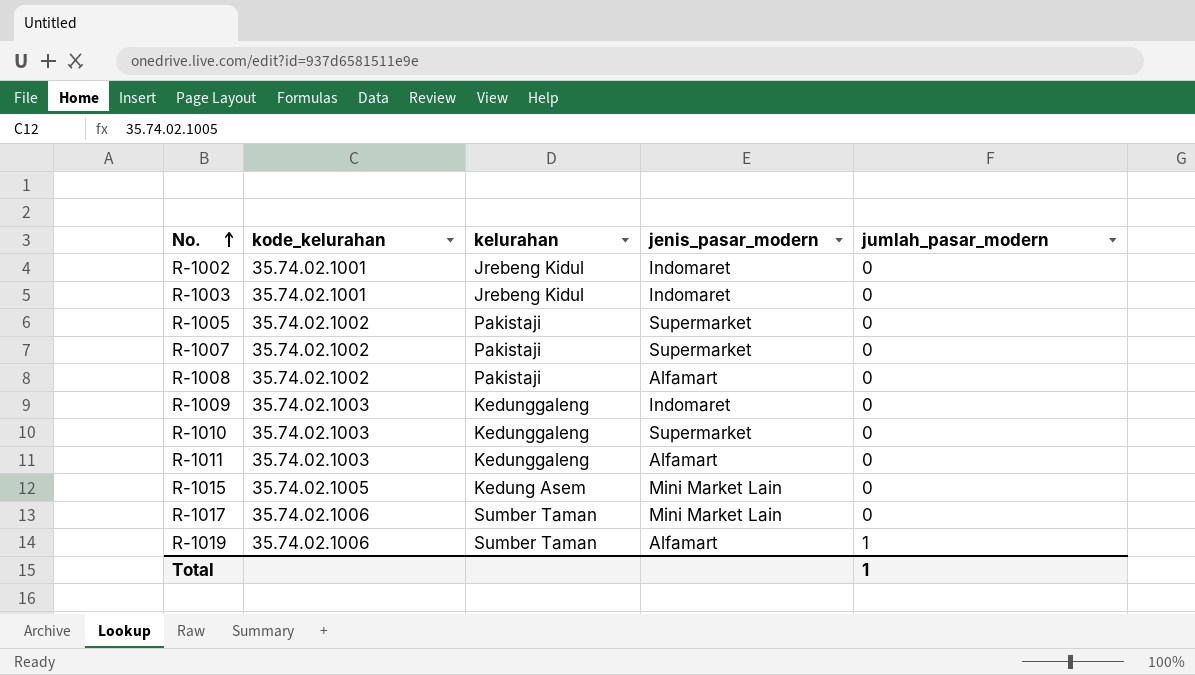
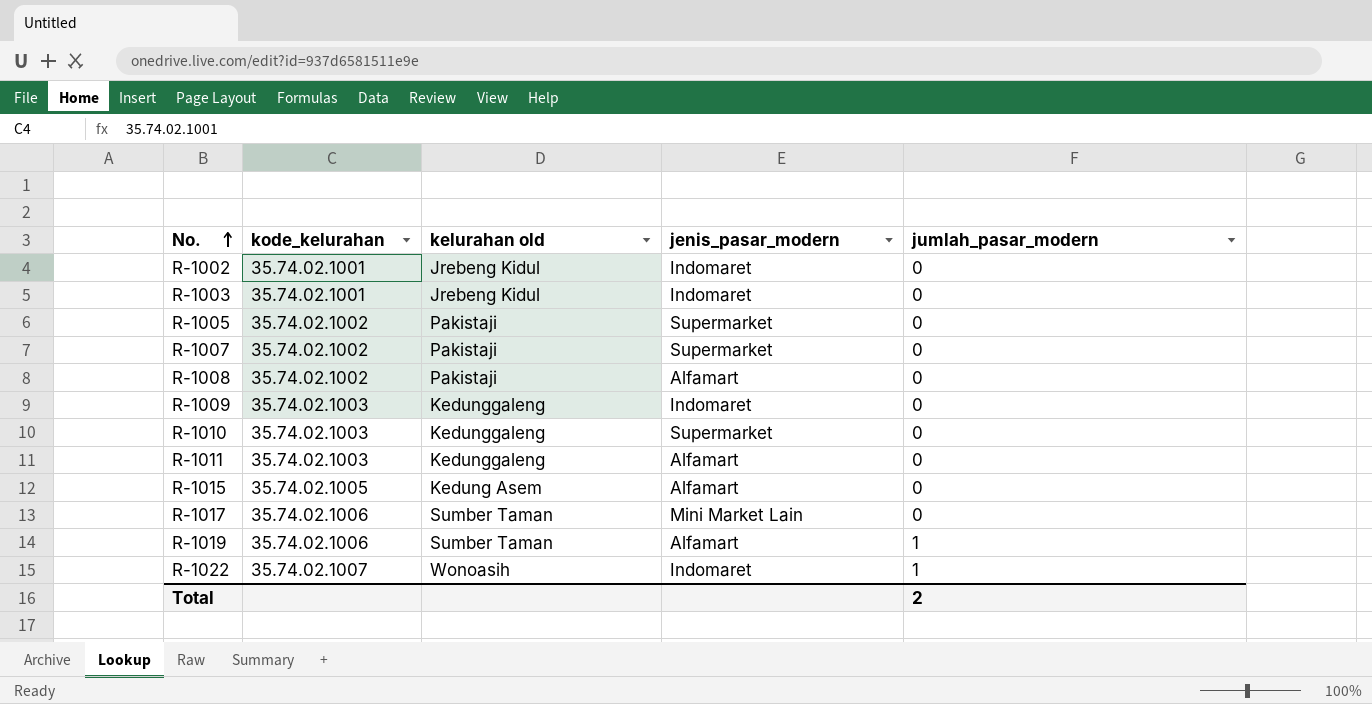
column name: kelurahan -> kelurahan old
R-1015 | jenis_pasar_modern: Mini Market Lain -> Alfamart
row R-1022: none -> 35.74.02.1007 | Wonoasih | Indomaret | 1
Total | jumlah_pasar_modern: 1 -> 2

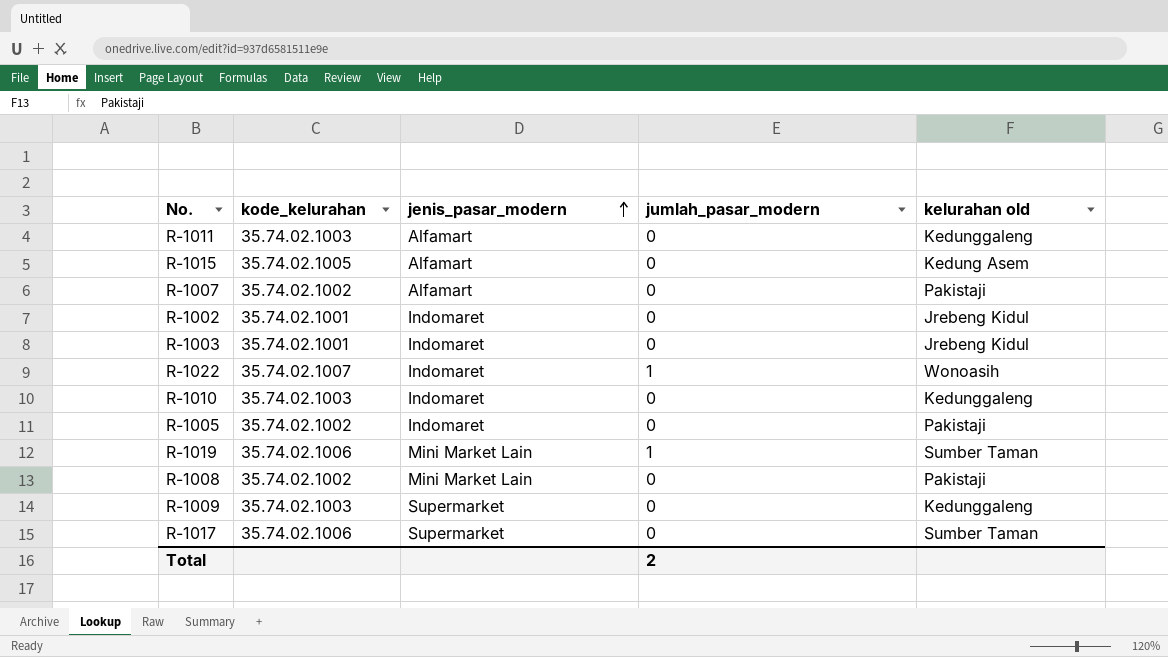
row order: No. ascending -> jenis_pasar_modern ascending
column kelurahan old | position: 3 -> 5
R-1007 | jenis_pasar_modern: Supermarket -> Alfamart
R-1010 | jenis_pasar_modern: Supermarket -> Indomaret
R-1005 | jenis_pasar_modern: Supermarket -> Indomaret
R-1019 | jenis_pasar_modern: Alfamart -> Mini Market Lain
R-1008 | jenis_pasar_modern: Alfamart -> Mini Market Lain
R-1009 | jenis_pasar_modern: Indomaret -> Supermarket
R-1017 | jenis_pasar_modern: Mini Market Lain -> Supermarket

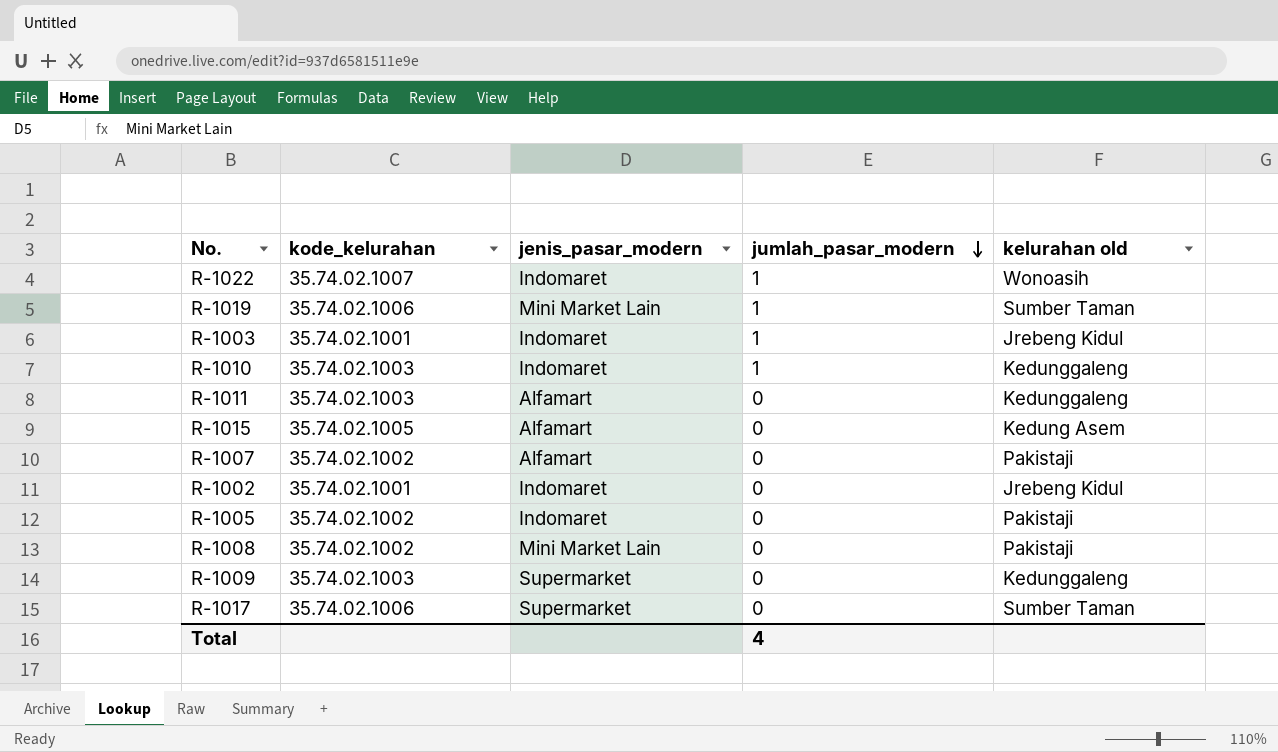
row order: jenis_pasar_modern ascending -> jumlah_pasar_modern descending
R-1003 | jumlah_pasar_modern: 0 -> 1
R-1010 | jumlah_pasar_modern: 0 -> 1
Total | jumlah_pasar_modern: 2 -> 4

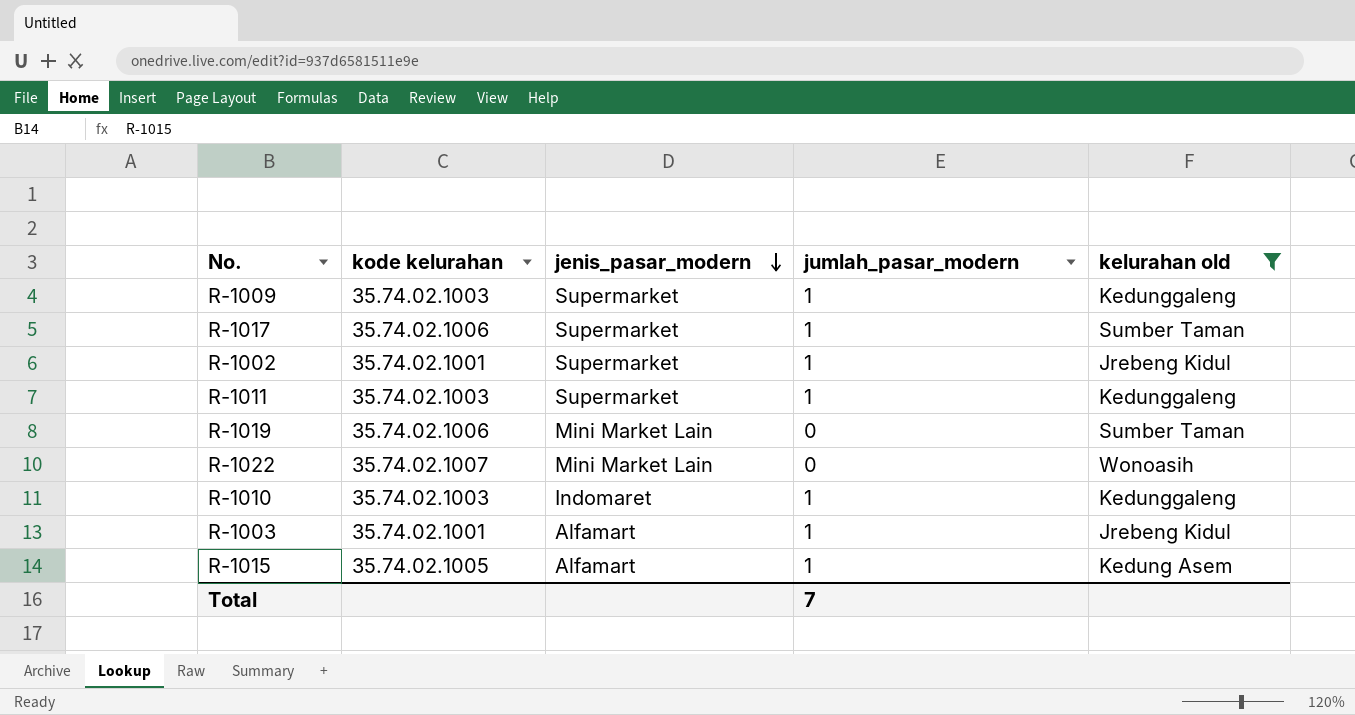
filter: none -> kelurahan old != Pakistaji
row order: jumlah_pasar_modern descending -> jenis_pasar_modern descending
column name: kode_kelurahan -> kode kelurahan
R-1009 | jumlah_pasar_modern: 0 -> 1
R-1017 | jumlah_pasar_modern: 0 -> 1
R-1002 | jenis_pasar_modern: Indomaret -> Supermarket
R-1002 | jumlah_pasar_modern: 0 -> 1
R-1011 | jenis_pasar_modern: Alfamart -> Supermarket
R-1011 | jumlah_pasar_modern: 0 -> 1
R-1019 | jumlah_pasar_modern: 1 -> 0
R-1022 | jenis_pasar_modern: Indomaret -> Mini Market Lain
R-1022 | jumlah_pasar_modern: 1 -> 0
R-1003 | jenis_pasar_modern: Indomaret -> Alfamart
R-1015 | jumlah_pasar_modern: 0 -> 1
Total | jumlah_pasar_modern: 4 -> 7

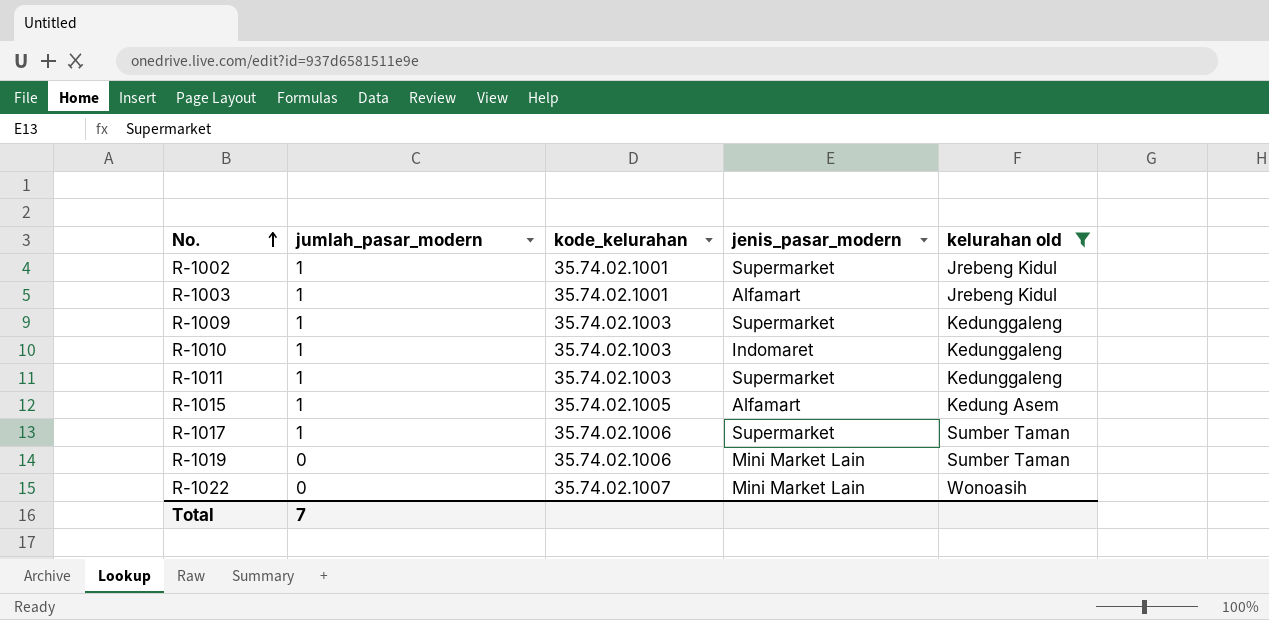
row order: jenis_pasar_modern descending -> No. ascending
column jumlah_pasar_modern | position: 4 -> 2
column name: kode kelurahan -> kode_kelurahan

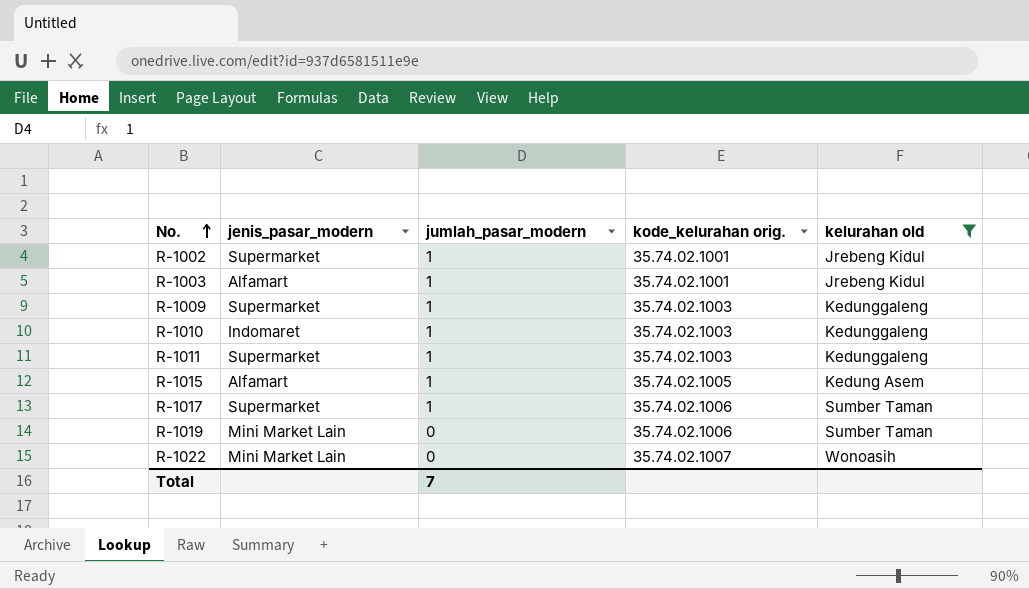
column jenis_pasar_modern | position: 4 -> 2
column name: kode_kelurahan -> kode_kelurahan orig.

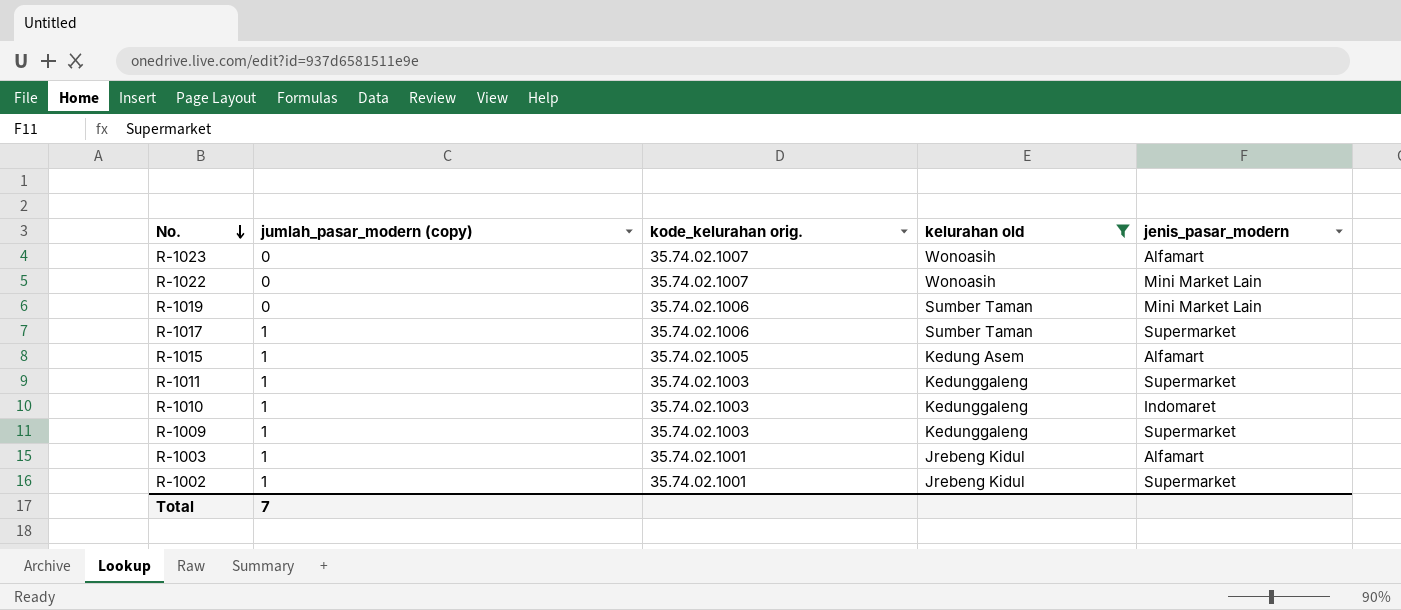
row order: No. ascending -> No. descending
column name: jumlah_pasar_modern -> jumlah_pasar_modern (copy)
column jenis_pasar_modern | position: 2 -> 5
row R-1023: none -> 0 | 35.74.02.1007 | Wonoasih | Alfamart

